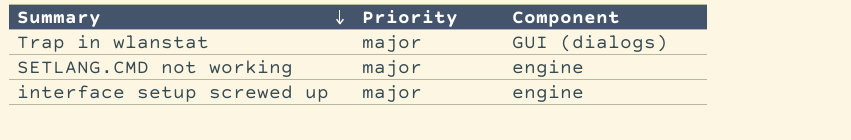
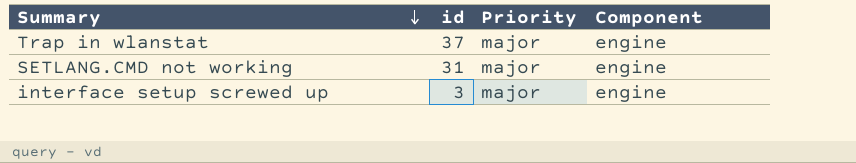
column id | position: none -> 2
Trap in wlanstat | Component: GUI (dialogs) -> engine

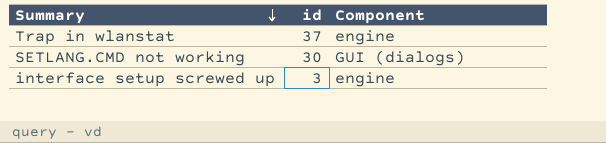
column Priority | position: 3 -> none
SETLANG.CMD not working | id: 31 -> 30
SETLANG.CMD not working | Component: engine -> GUI (dialogs)

